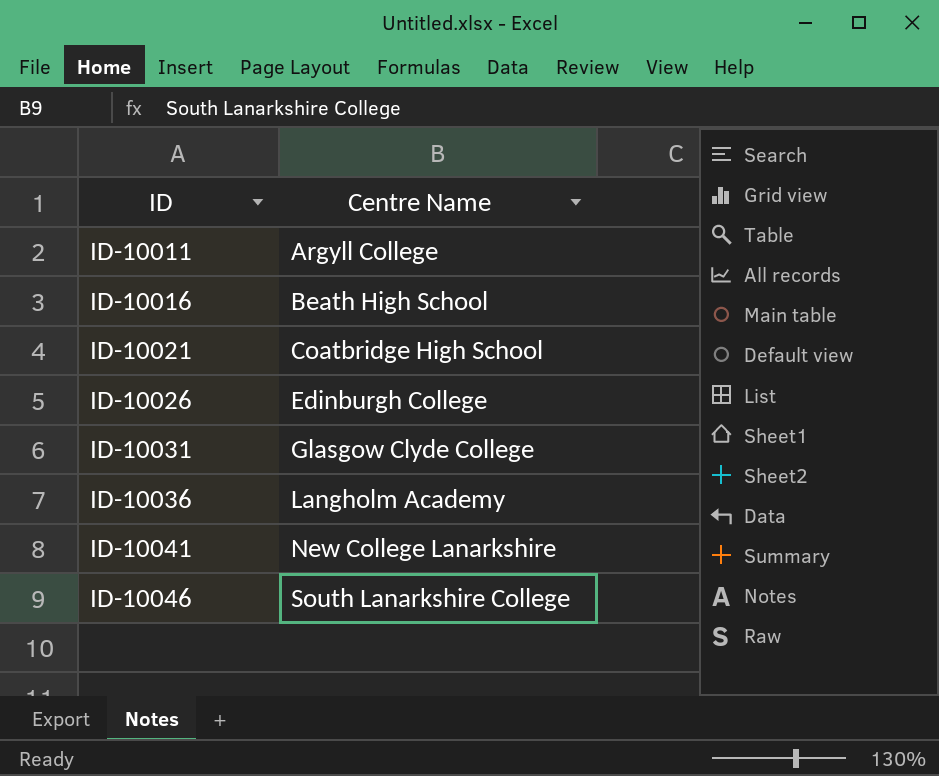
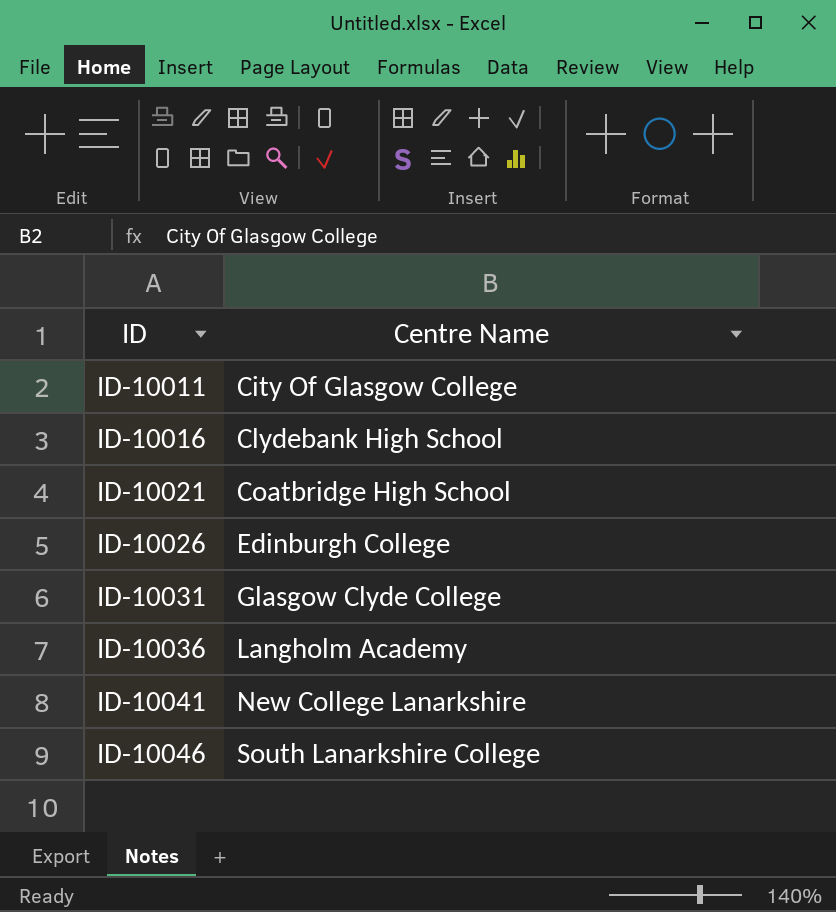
ID-10011 | Centre Name: Argyll College -> City Of Glasgow College
ID-10016 | Centre Name: Beath High School -> Clydebank High School

